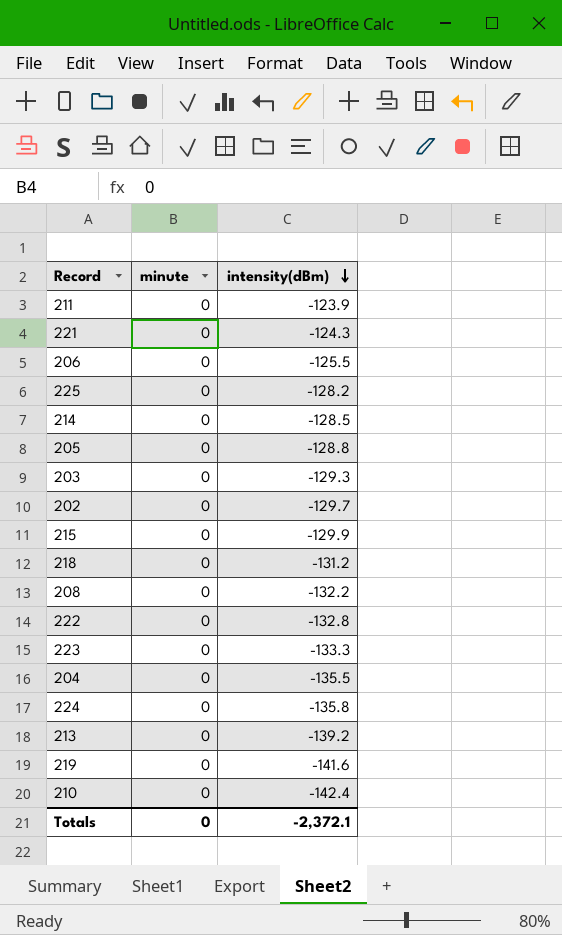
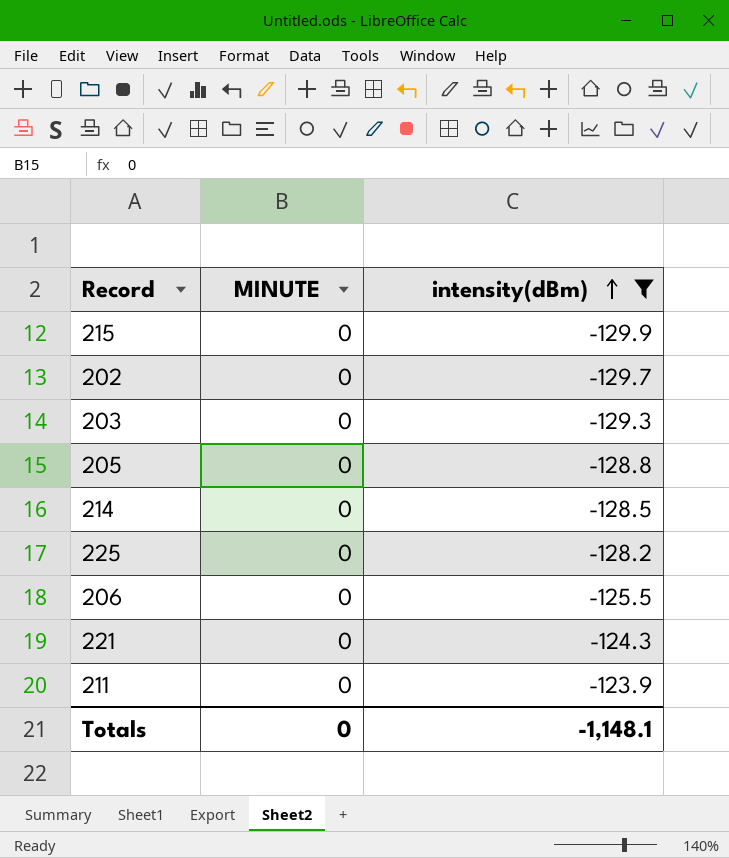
filter: none -> intensity(dBm) >= -129.9
row order: intensity(dBm) descending -> intensity(dBm) ascending
column name: minute -> MINUTE
Totals | intensity(dBm): -2,372.1 -> -1,148.1

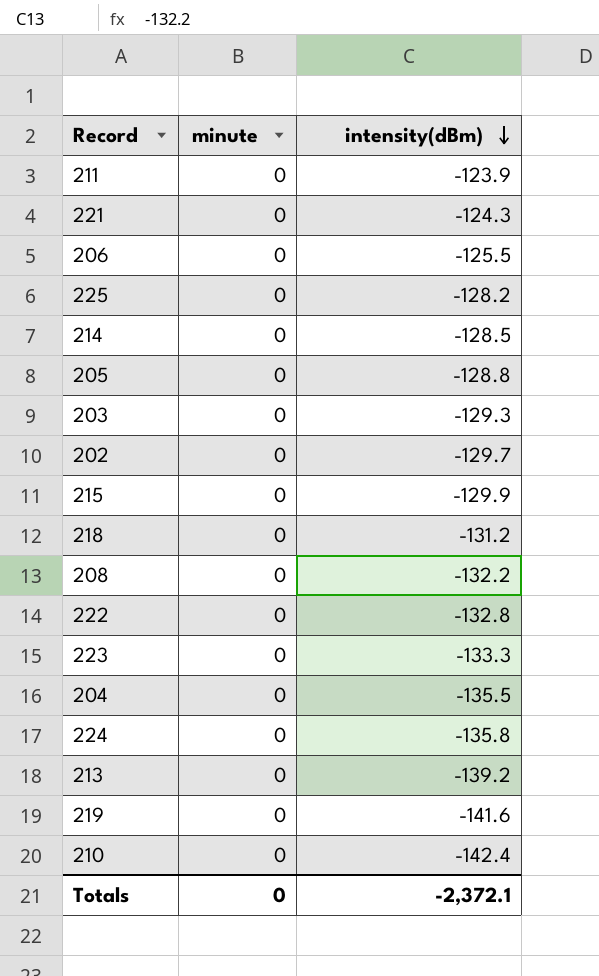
filter: intensity(dBm) >= -129.9 -> none
row order: intensity(dBm) ascending -> intensity(dBm) descending
column name: MINUTE -> minute
Totals | intensity(dBm): -1,148.1 -> -2,372.1

